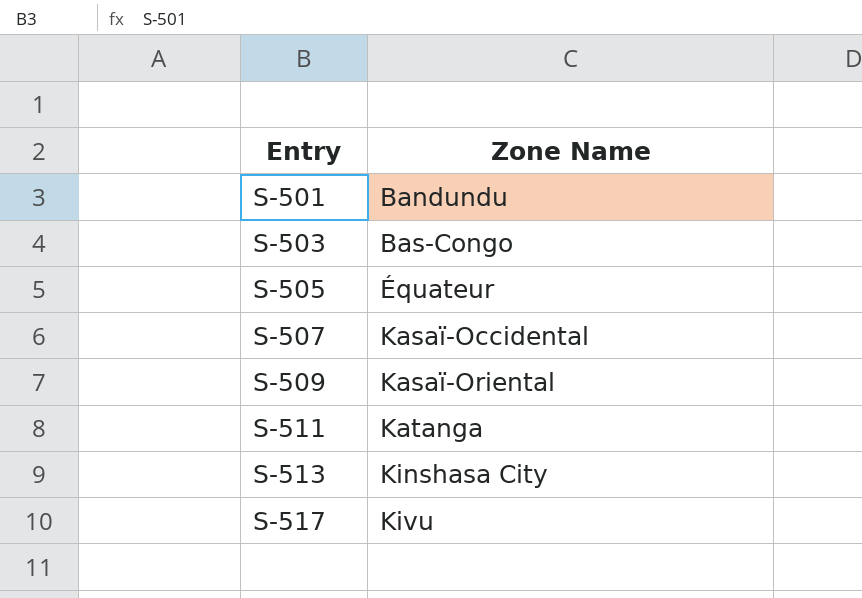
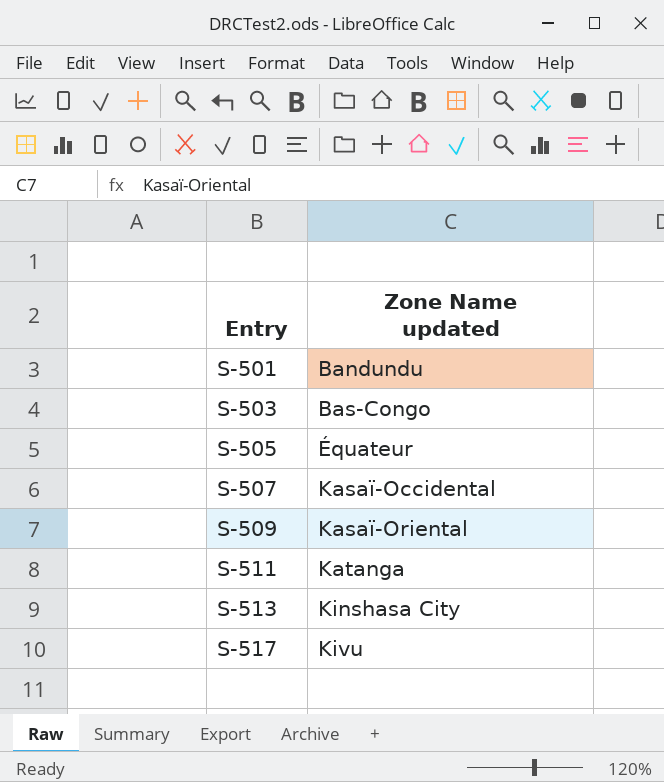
column name: Zone Name -> Zone Name updated

